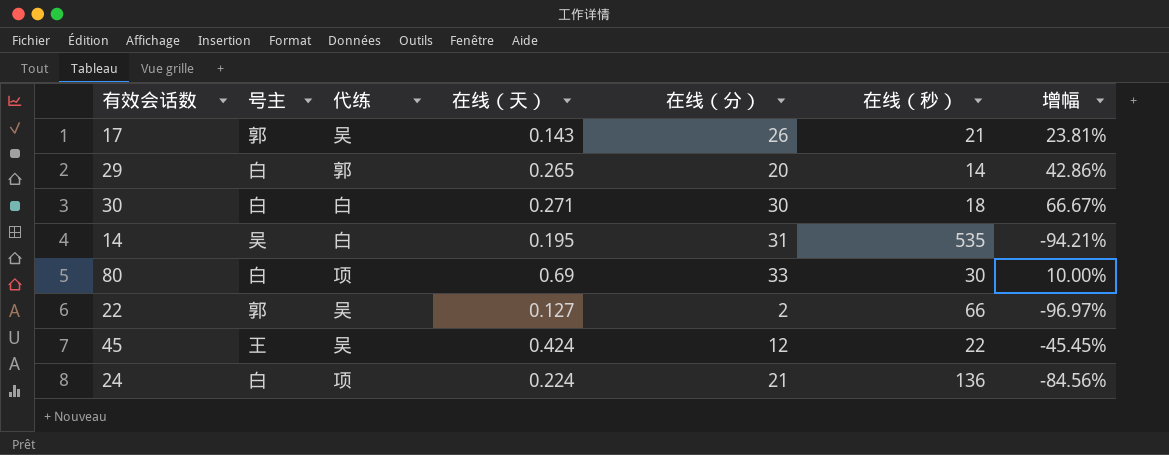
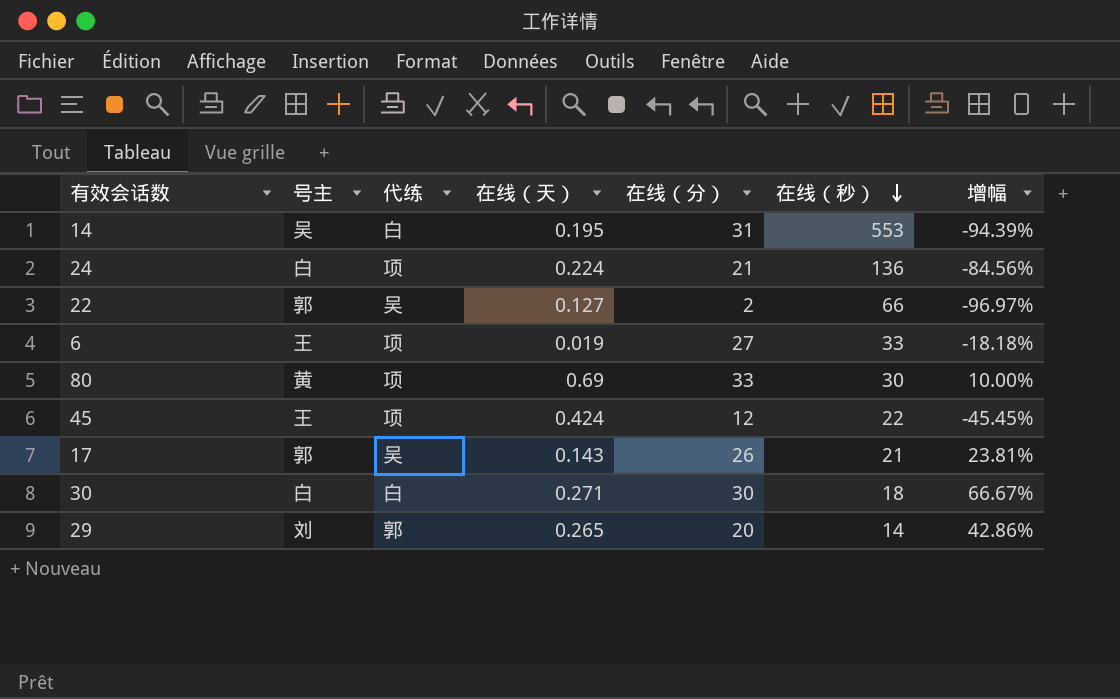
row order: none -> 在线（秒） descending
14 | 在线（秒）: 535 -> 553
14 | 增幅: -94.21% -> -94.39%
row 6: none -> 王 | 项 | 0.019 | 27 | 33 | -18.18%
80 | 号主: 白 -> 黄
45 | 代练: 吴 -> 项
29 | 号主: 白 -> 刘

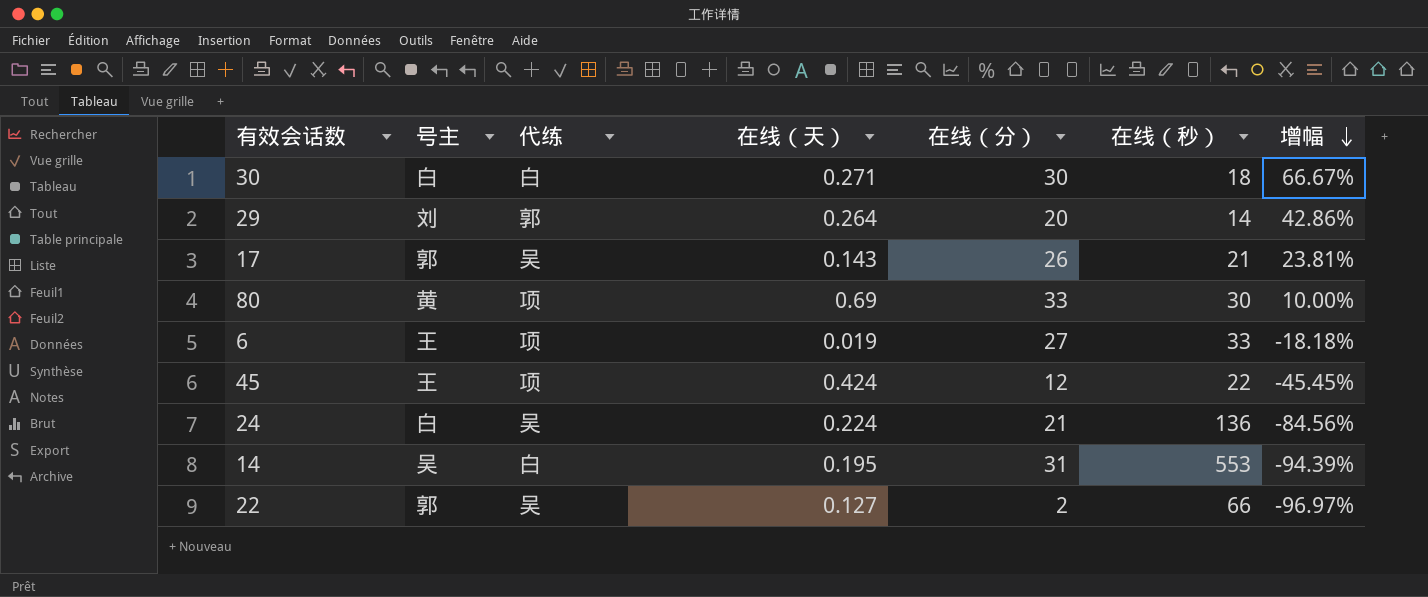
row order: 在线（秒） descending -> 增幅 descending
29 | 在线（天）: 0.265 -> 0.264
24 | 代练: 项 -> 吴

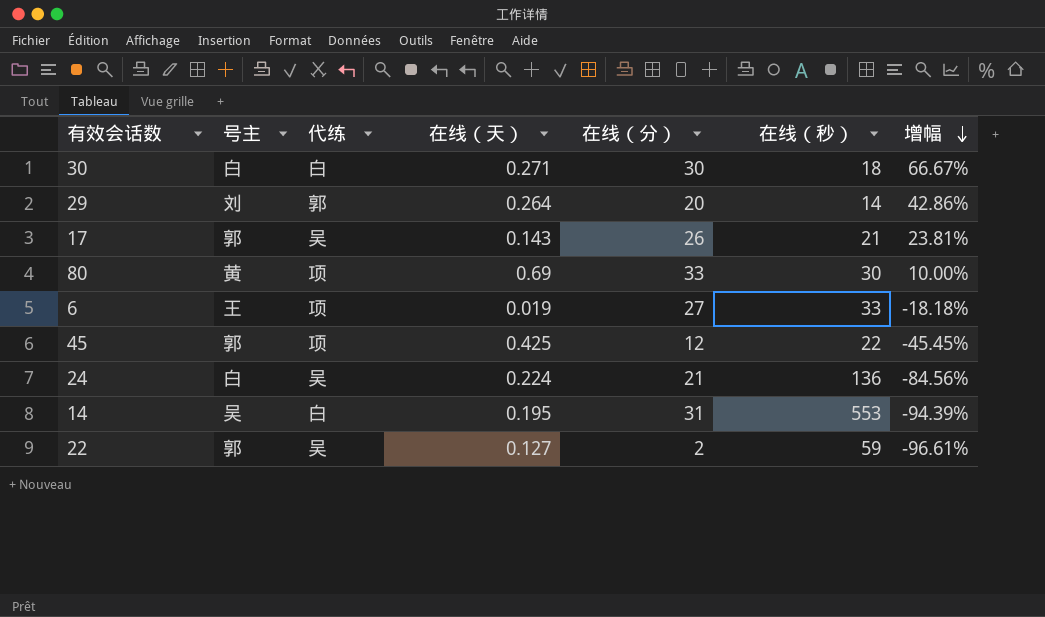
45 | 号主: 王 -> 郭
45 | 在线（天）: 0.424 -> 0.425
22 | 在线（秒）: 66 -> 59
22 | 增幅: -96.97% -> -96.61%

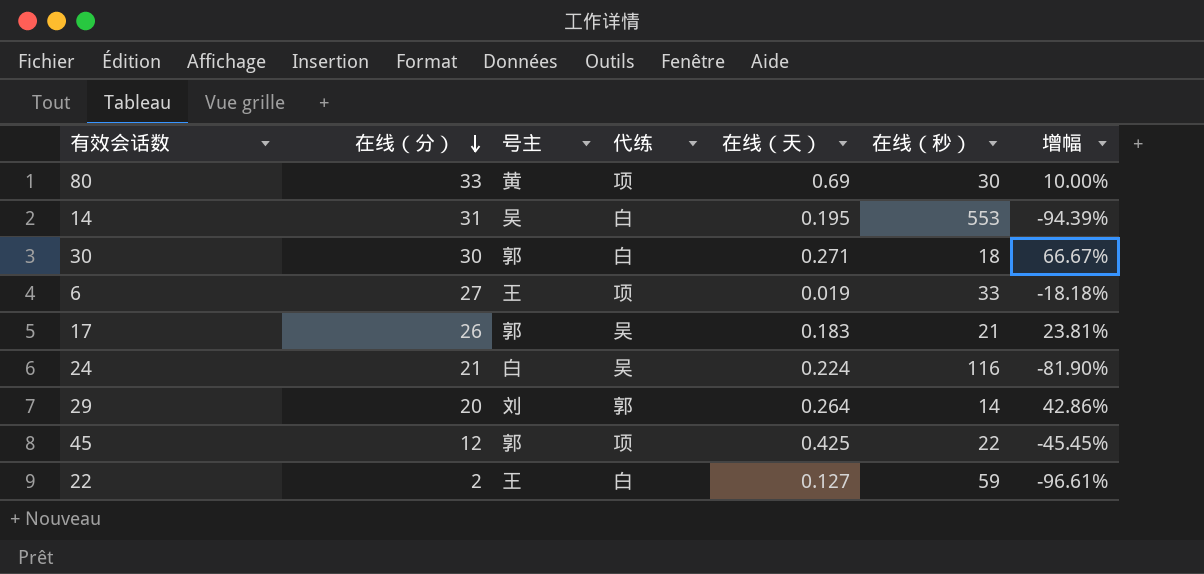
row order: 增幅 descending -> 在线（分） descending
column 在线（分） | position: 5 -> 2
30 | 号主: 白 -> 郭
17 | 在线（天）: 0.143 -> 0.183
24 | 在线（秒）: 136 -> 116
24 | 增幅: -84.56% -> -81.90%
22 | 号主: 郭 -> 王
22 | 代练: 吴 -> 白

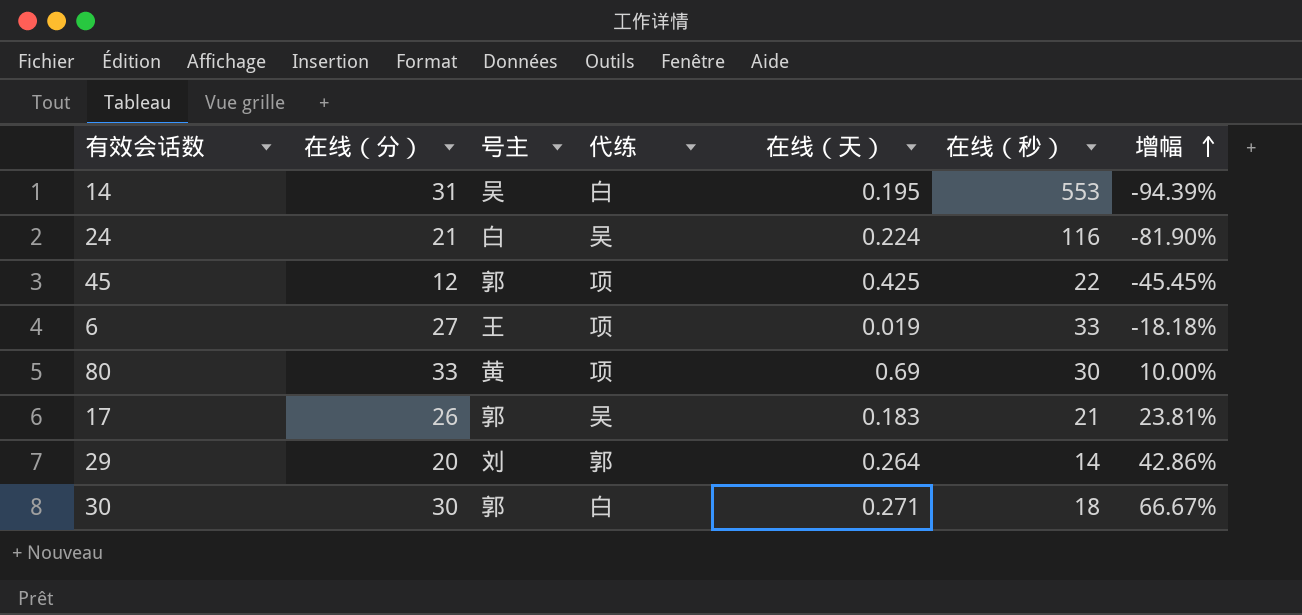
row order: 在线（分） descending -> 增幅 ascending
row 22: 2 | 王 | 白 | 0.127 | 59 | -96.61% -> none

